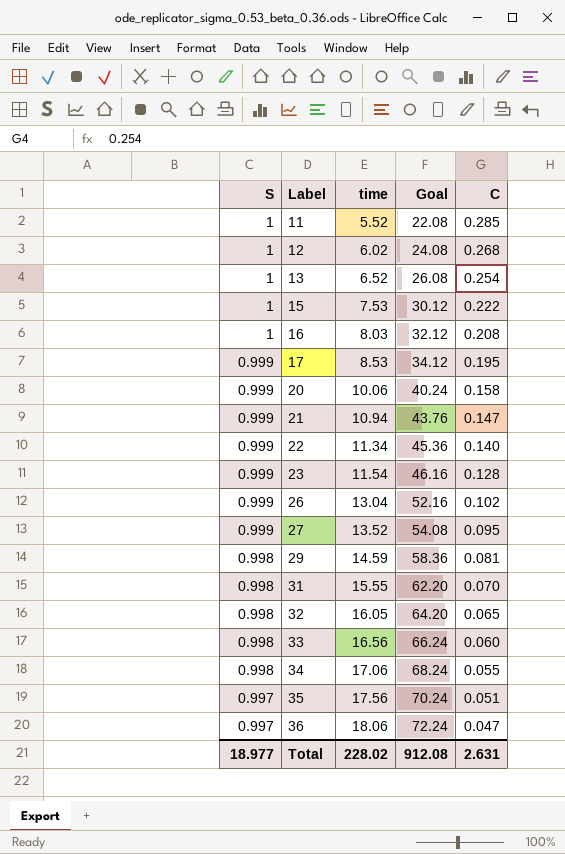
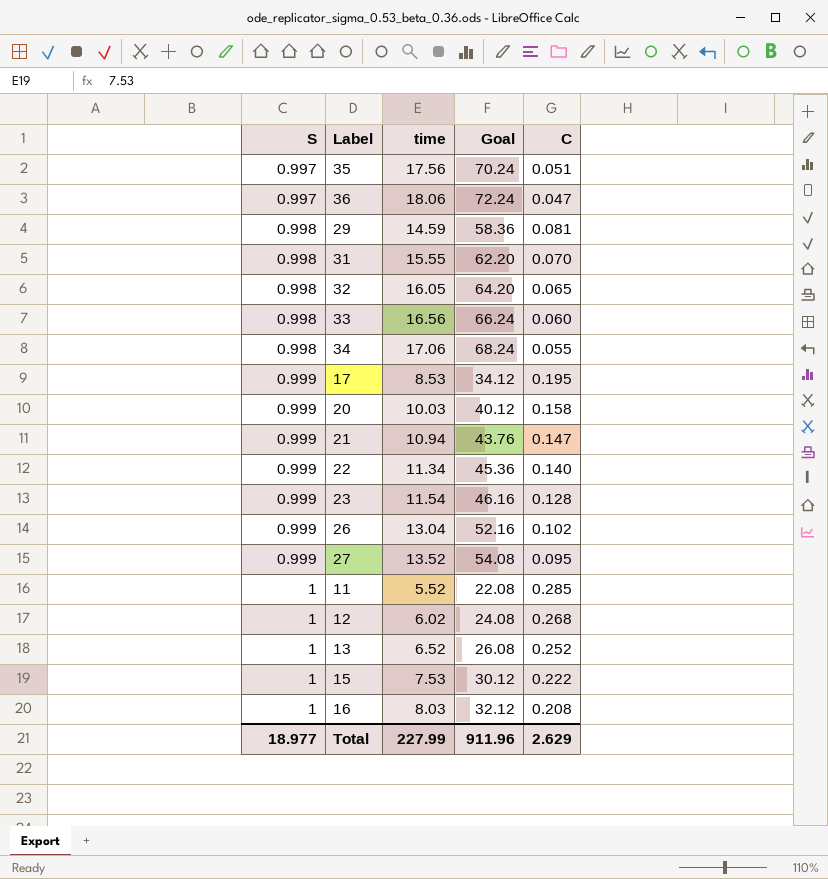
row order: S descending -> S ascending
20 | time: 10.06 -> 10.03
20 | Goal: 40.24 -> 40.12
13 | C: 0.254 -> 0.252
Total | time: 228.02 -> 227.99
Total | Goal: 912.08 -> 911.96
Total | C: 2.631 -> 2.629

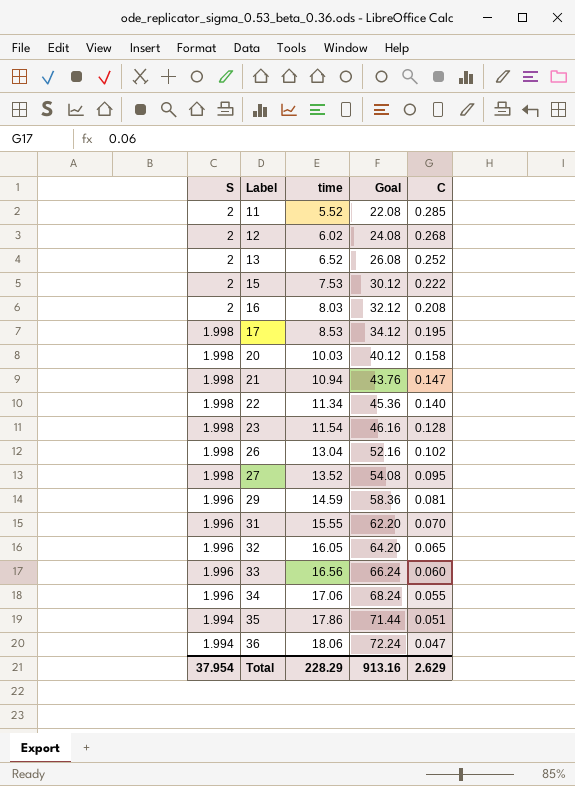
row order: S ascending -> S descending
11 | S: 1 -> 2
12 | S: 1 -> 2
13 | S: 1 -> 2
15 | S: 1 -> 2
16 | S: 1 -> 2
17 | S: 0.999 -> 1.998
20 | S: 0.999 -> 1.998
21 | S: 0.999 -> 1.998
22 | S: 0.999 -> 1.998
23 | S: 0.999 -> 1.998
26 | S: 0.999 -> 1.998
27 | S: 0.999 -> 1.998
29 | S: 0.998 -> 1.996
31 | S: 0.998 -> 1.996
32 | S: 0.998 -> 1.996
33 | S: 0.998 -> 1.996
34 | S: 0.998 -> 1.996
35 | S: 0.997 -> 1.994
35 | time: 17.56 -> 17.86
35 | Goal: 70.24 -> 71.44
36 | S: 0.997 -> 1.994
Total | S: 18.977 -> 37.954
Total | time: 227.99 -> 228.29
Total | Goal: 911.96 -> 913.16

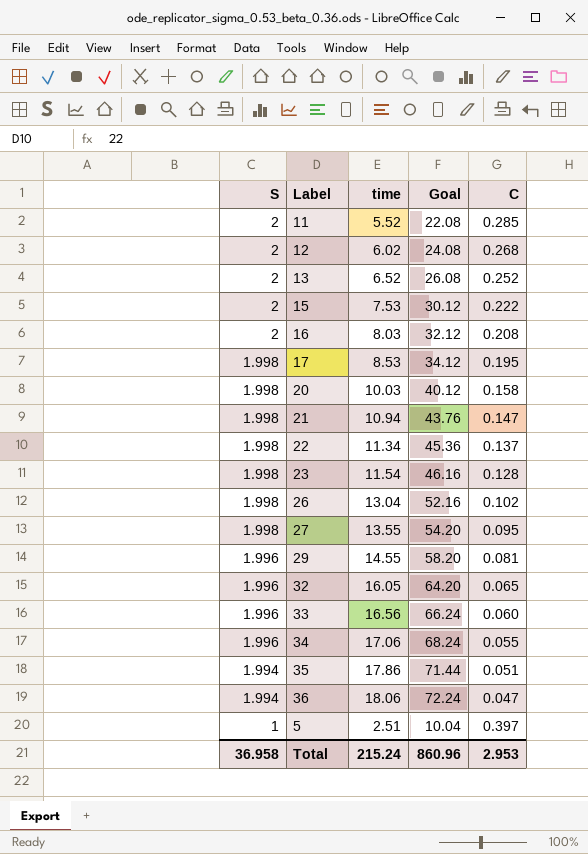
row 31: 1.996 | 15.55 | 62.20 | 0.070 -> none
22 | C: 0.140 -> 0.137
27 | time: 13.52 -> 13.55
27 | Goal: 54.08 -> 54.20
29 | time: 14.59 -> 14.55
29 | Goal: 58.36 -> 58.20
row 5: none -> 1 | 2.51 | 10.04 | 0.397
Total | S: 37.954 -> 36.958
Total | time: 228.29 -> 215.24
Total | Goal: 913.16 -> 860.96
Total | C: 2.629 -> 2.953

